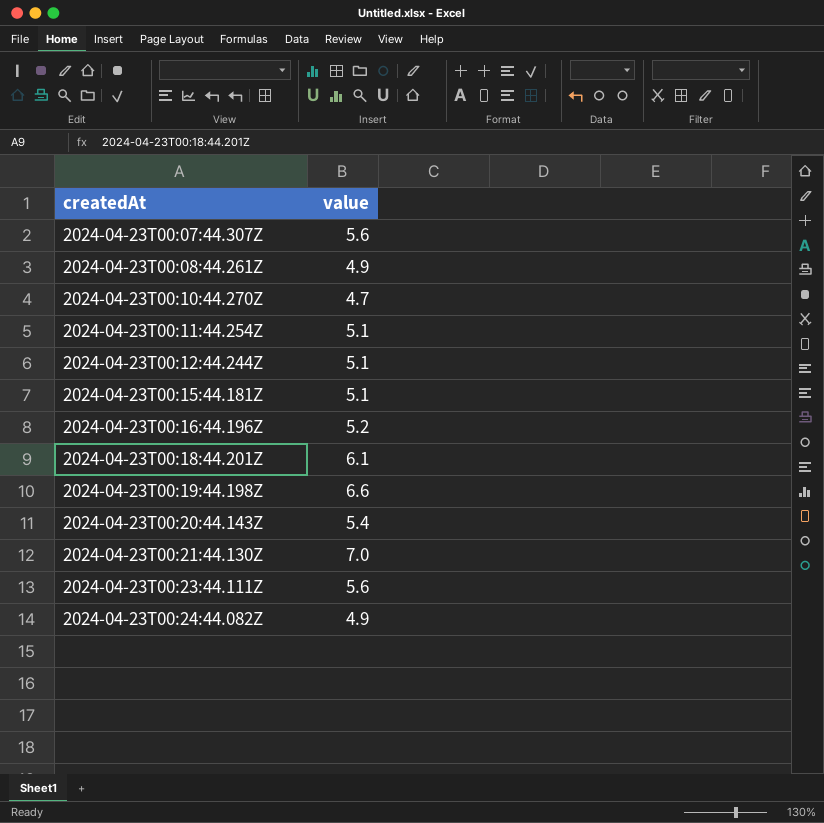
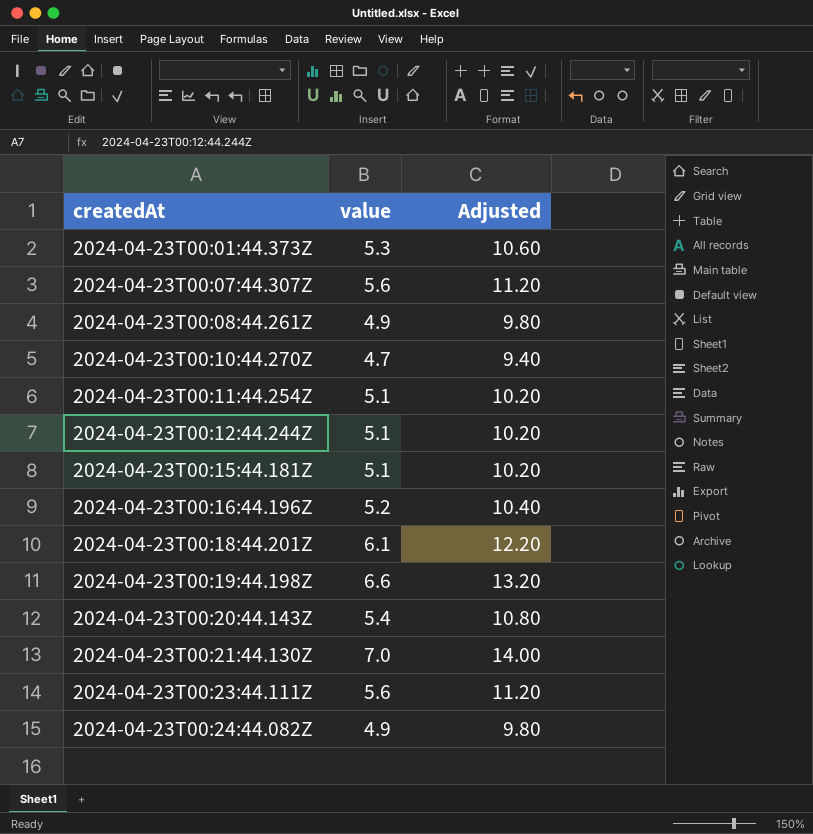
column Adjusted | formula: none -> [value] * 2
row 2024-04-23T00:01:44.373Z: none -> 5.3 | 10.60

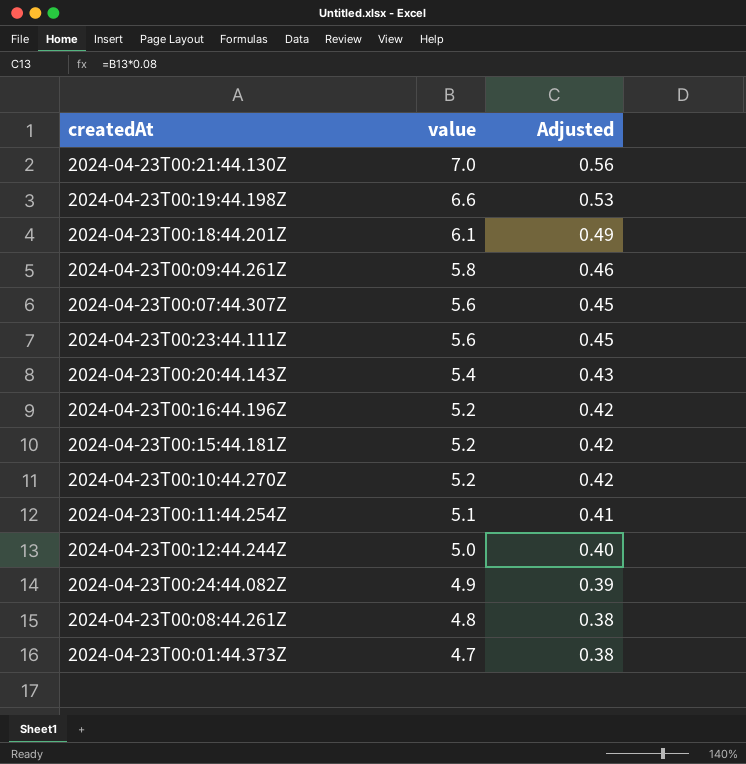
row order: createdAt ascending -> value descending
column Adjusted | formula: [value] * 2 -> [value] * 0.08
row 2024-04-23T00:09:44.261Z: none -> 5.8 | 0.46
2024-04-23T00:15:44.181Z | value: 5.1 -> 5.2
2024-04-23T00:10:44.270Z | value: 4.7 -> 5.2
2024-04-23T00:12:44.244Z | value: 5.1 -> 5.0
2024-04-23T00:08:44.261Z | value: 4.9 -> 4.8
2024-04-23T00:01:44.373Z | value: 5.3 -> 4.7

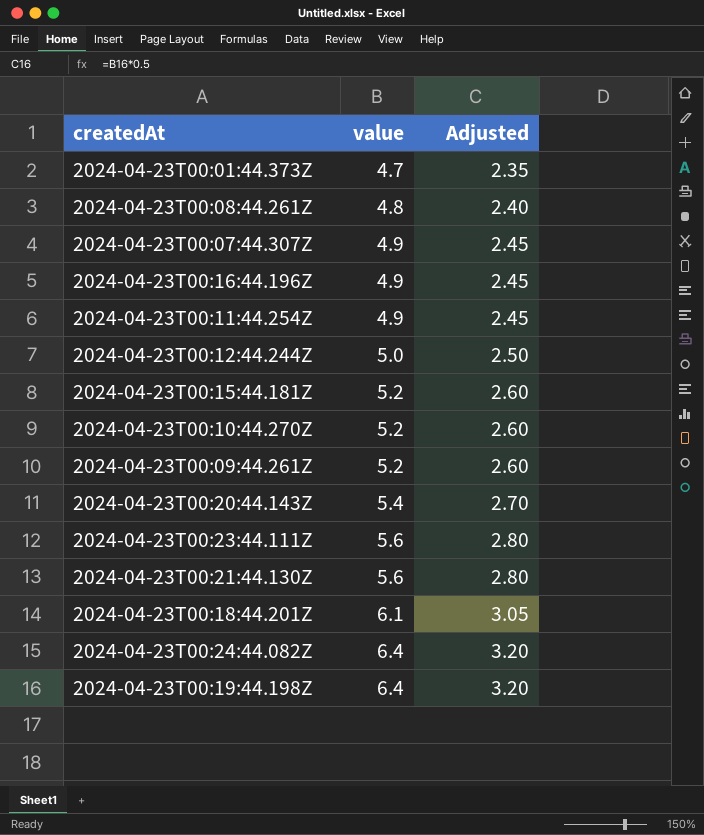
row order: value descending -> value ascending
column Adjusted | formula: [value] * 0.08 -> [value] * 0.5
2024-04-23T00:07:44.307Z | value: 5.6 -> 4.9
2024-04-23T00:16:44.196Z | value: 5.2 -> 4.9
2024-04-23T00:11:44.254Z | value: 5.1 -> 4.9
2024-04-23T00:09:44.261Z | value: 5.8 -> 5.2
2024-04-23T00:21:44.130Z | value: 7.0 -> 5.6
2024-04-23T00:24:44.082Z | value: 4.9 -> 6.4
2024-04-23T00:19:44.198Z | value: 6.6 -> 6.4

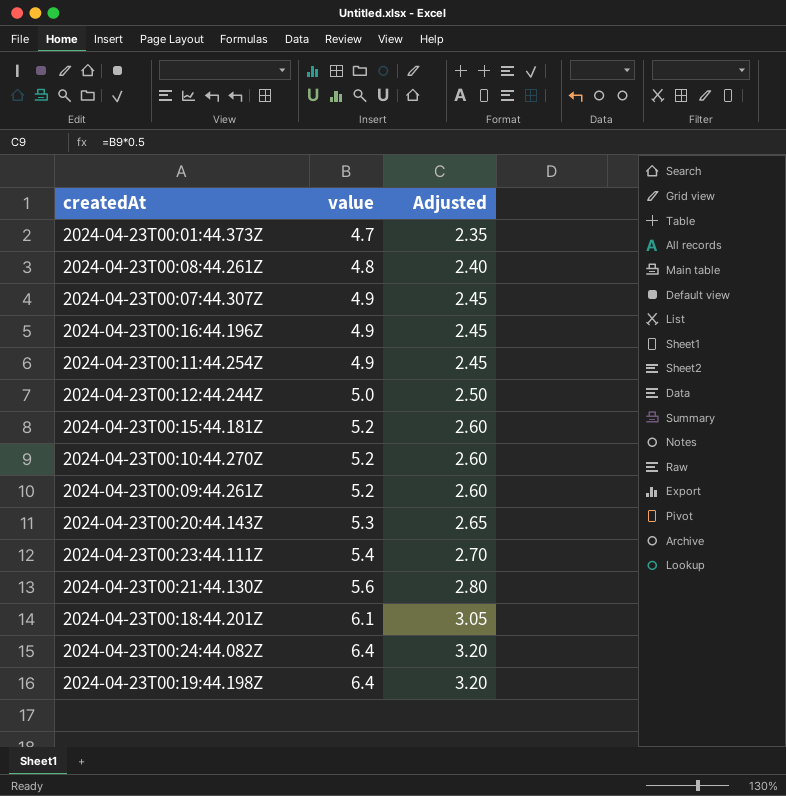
2024-04-23T00:20:44.143Z | value: 5.4 -> 5.3
2024-04-23T00:20:44.143Z | Adjusted: 2.70 -> 2.65
2024-04-23T00:23:44.111Z | value: 5.6 -> 5.4
2024-04-23T00:23:44.111Z | Adjusted: 2.80 -> 2.70

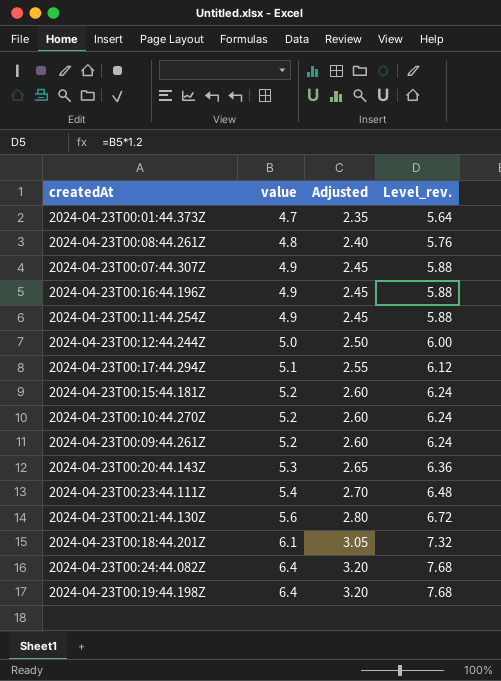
column Level_rev. | formula: none -> [value] * 1.2
row 2024-04-23T00:17:44.294Z: none -> 5.1 | 2.55 | 6.12

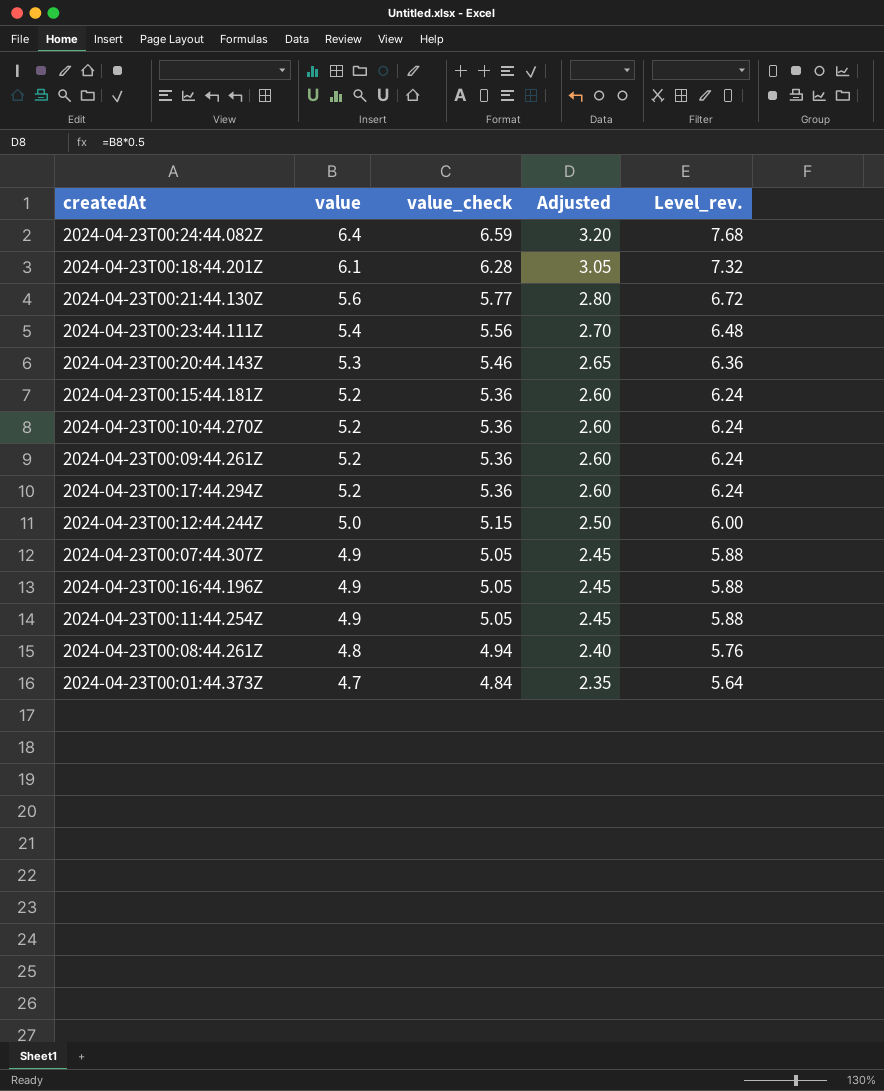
row order: value ascending -> value descending
column value_check | formula: none -> [value] * 1.03
row 2024-04-23T00:19:44.198Z: 6.4 | 3.20 | 7.68 -> none
2024-04-23T00:17:44.294Z | value: 5.1 -> 5.2
2024-04-23T00:17:44.294Z | Adjusted: 2.55 -> 2.60
2024-04-23T00:17:44.294Z | Level_rev.: 6.12 -> 6.24

